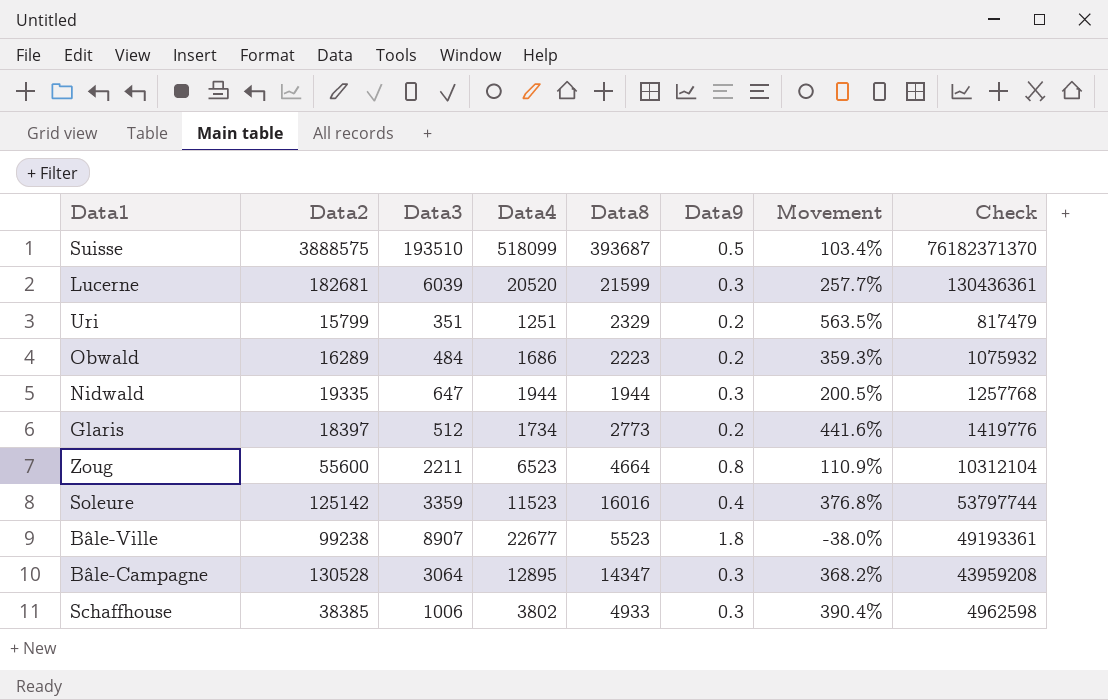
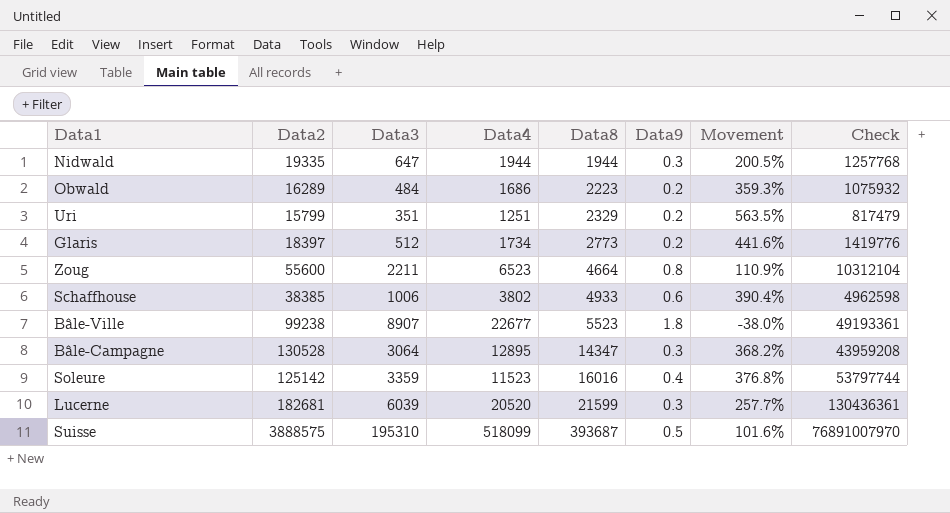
row order: none -> Data8 ascending
Schaffhouse | Data9: 0.3 -> 0.6
Suisse | Data3: 193510 -> 195310
Suisse | Movement: 103.4% -> 101.6%
Suisse | Check: 76182371370 -> 76891007970

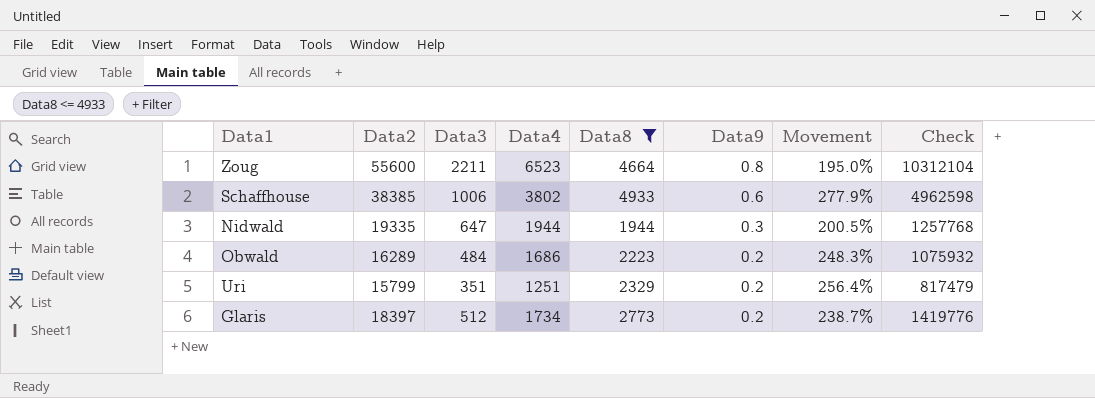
filter: none -> Data8 <= 4933
row order: Data8 ascending -> Data9 descending
column Movement | formula: ([Data8] - [Data3]) / [Data3] -> ([Data4] - [Data3]) / [Data3]

